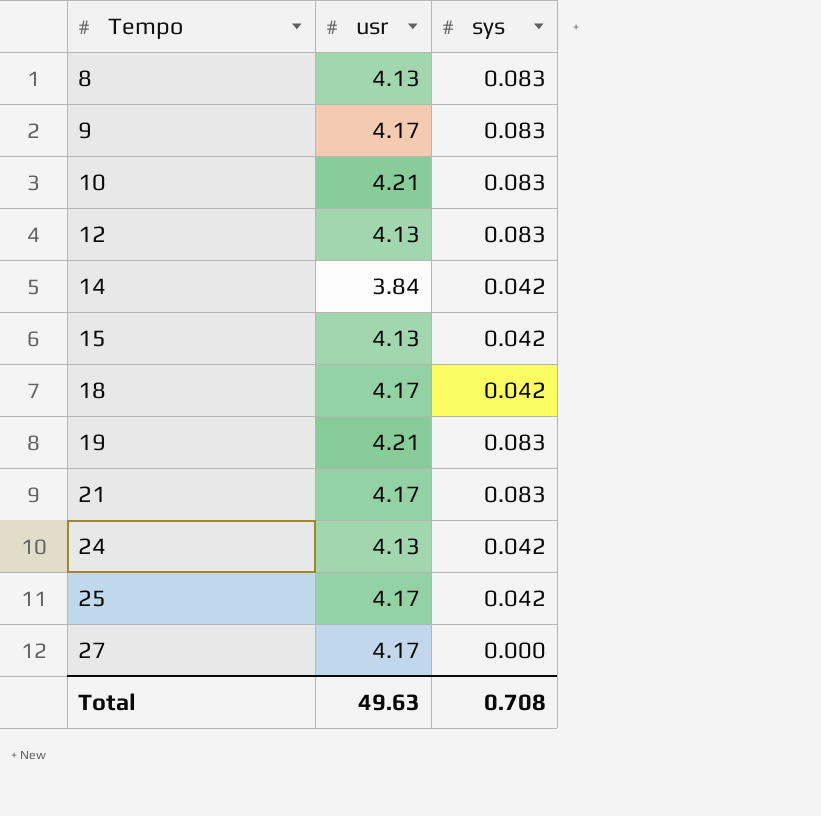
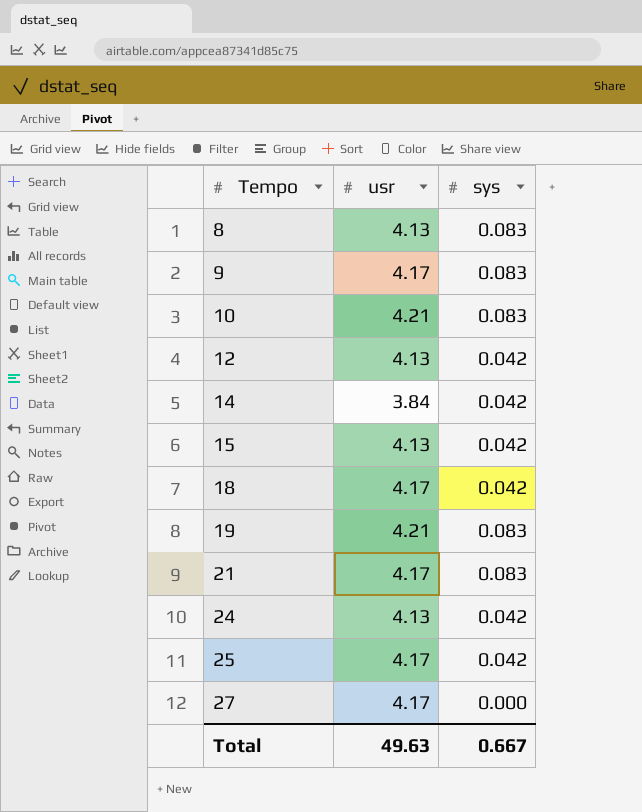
12 | sys: 0.083 -> 0.042
Total | sys: 0.708 -> 0.667

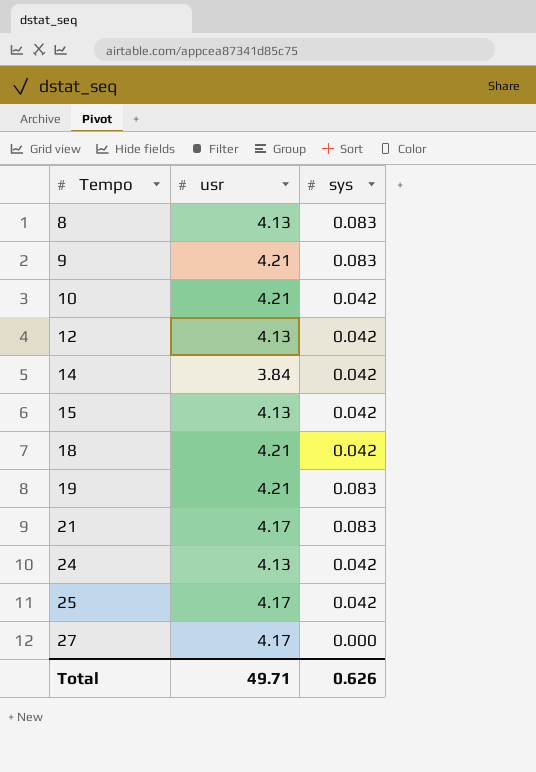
9 | usr: 4.17 -> 4.21
10 | sys: 0.083 -> 0.042
18 | usr: 4.17 -> 4.21
Total | usr: 49.63 -> 49.71
Total | sys: 0.667 -> 0.626

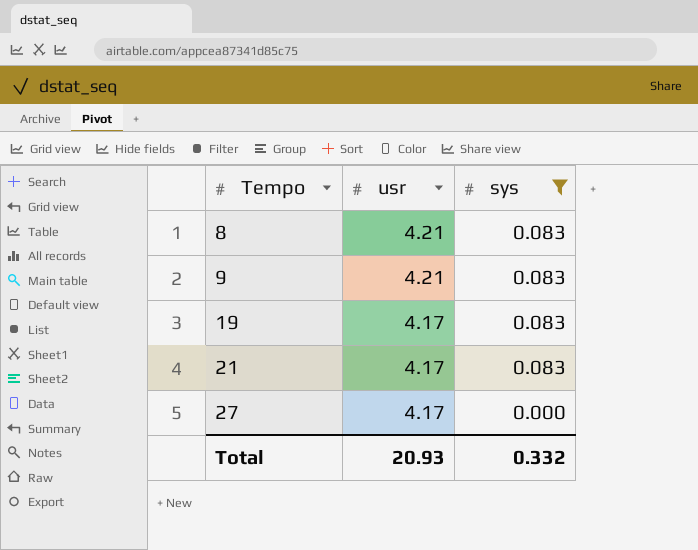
filter: none -> sys != 0.042
8 | usr: 4.13 -> 4.21
19 | usr: 4.21 -> 4.17
Total | usr: 49.71 -> 20.93
Total | sys: 0.626 -> 0.332

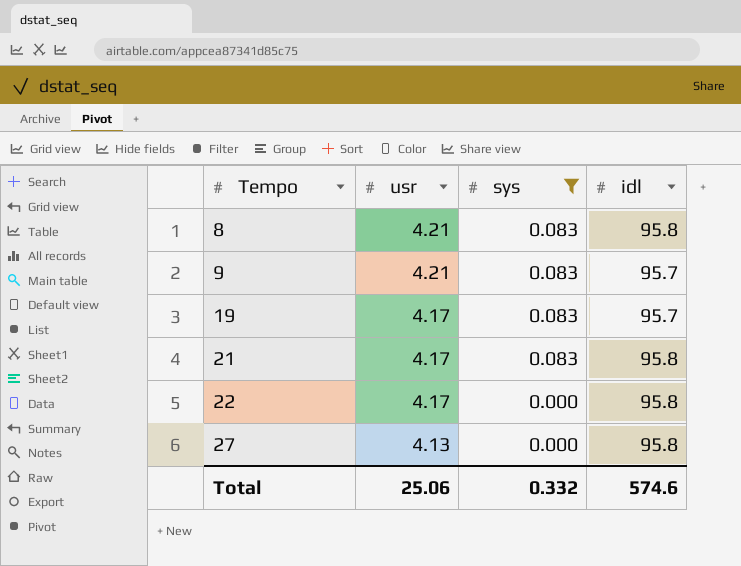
column idl | position: none -> 4
row 22: none -> 4.17 | 0.000 | 95.8
27 | usr: 4.17 -> 4.13
Total | usr: 20.93 -> 25.06

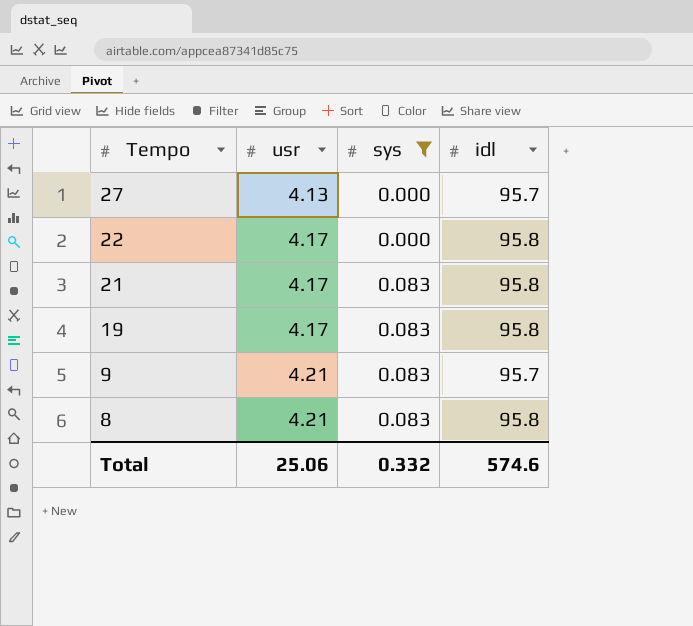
row order: Tempo ascending -> Tempo descending
27 | idl: 95.8 -> 95.7
19 | idl: 95.7 -> 95.8

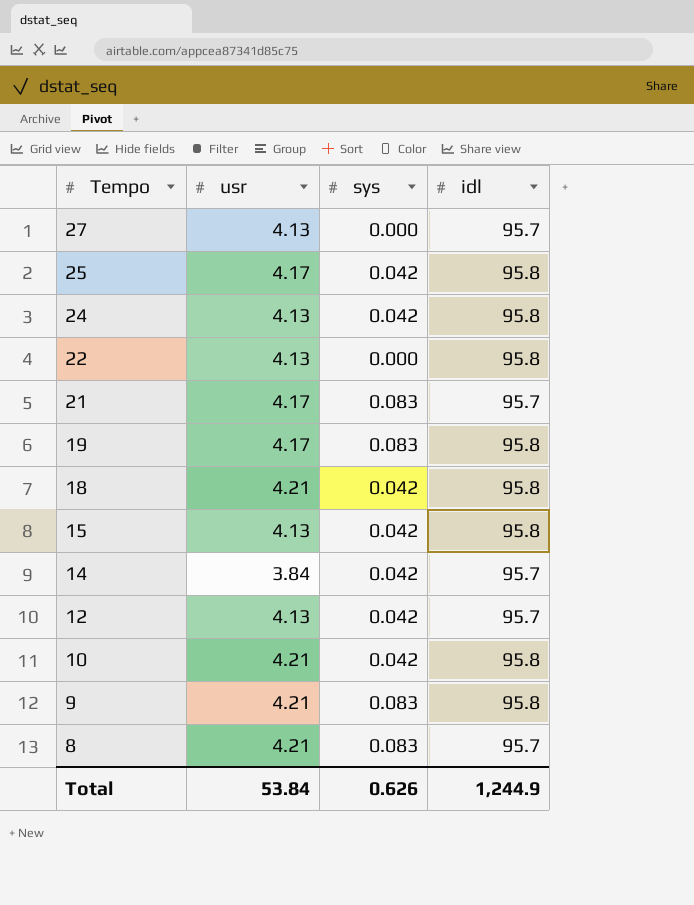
filter: sys != 0.042 -> none
22 | usr: 4.17 -> 4.13
21 | idl: 95.8 -> 95.7
9 | idl: 95.7 -> 95.8
8 | idl: 95.8 -> 95.7
Total | usr: 25.06 -> 53.84
Total | sys: 0.332 -> 0.626
Total | idl: 574.6 -> 1,244.9

